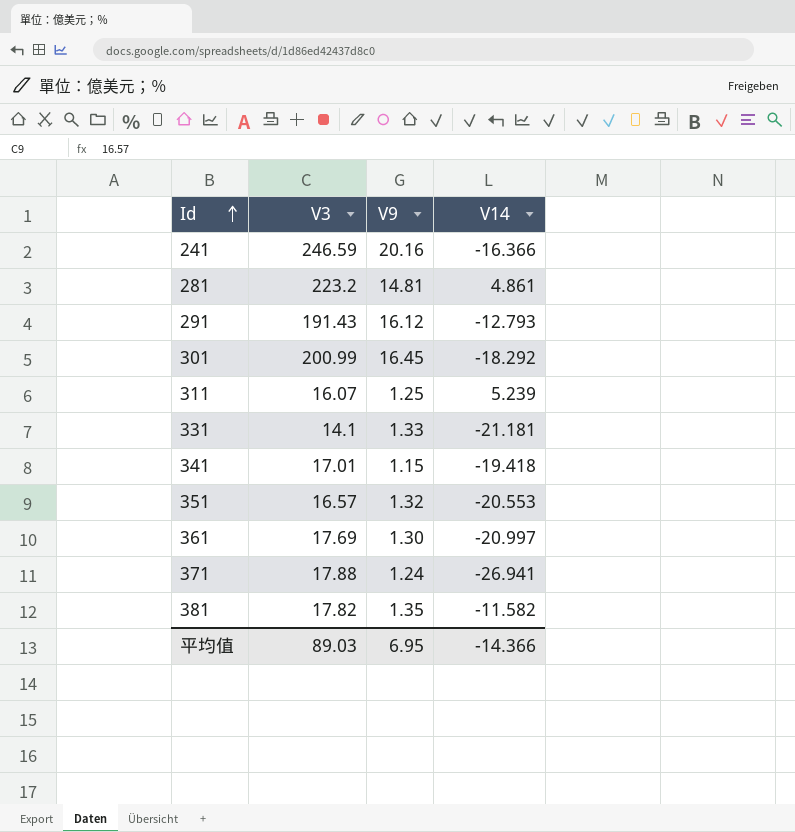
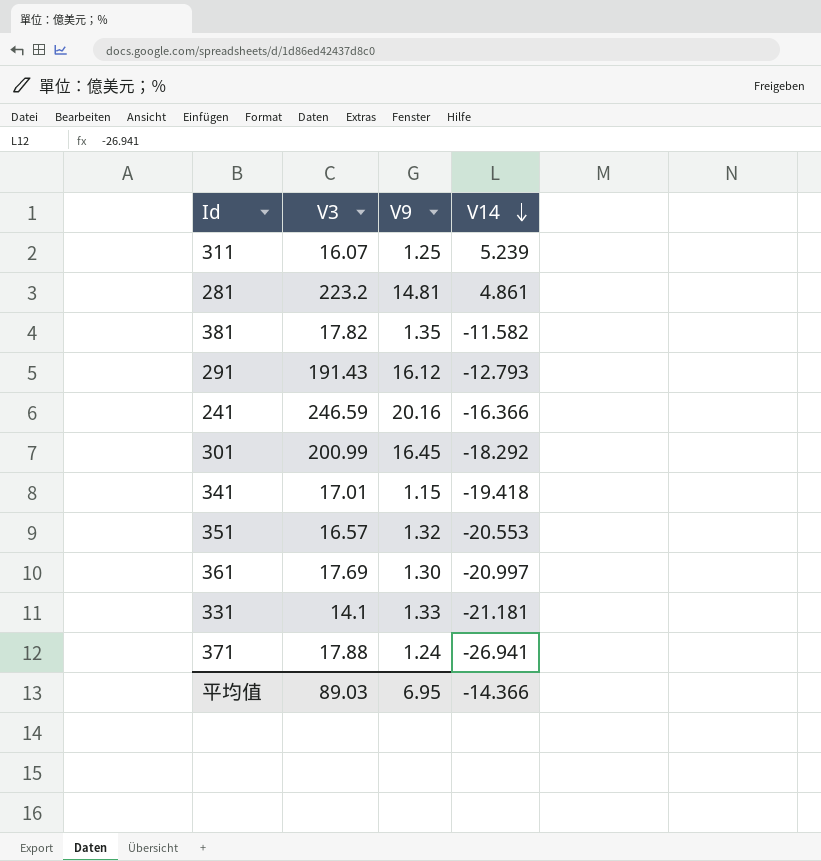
row order: Id ascending -> V14 descending

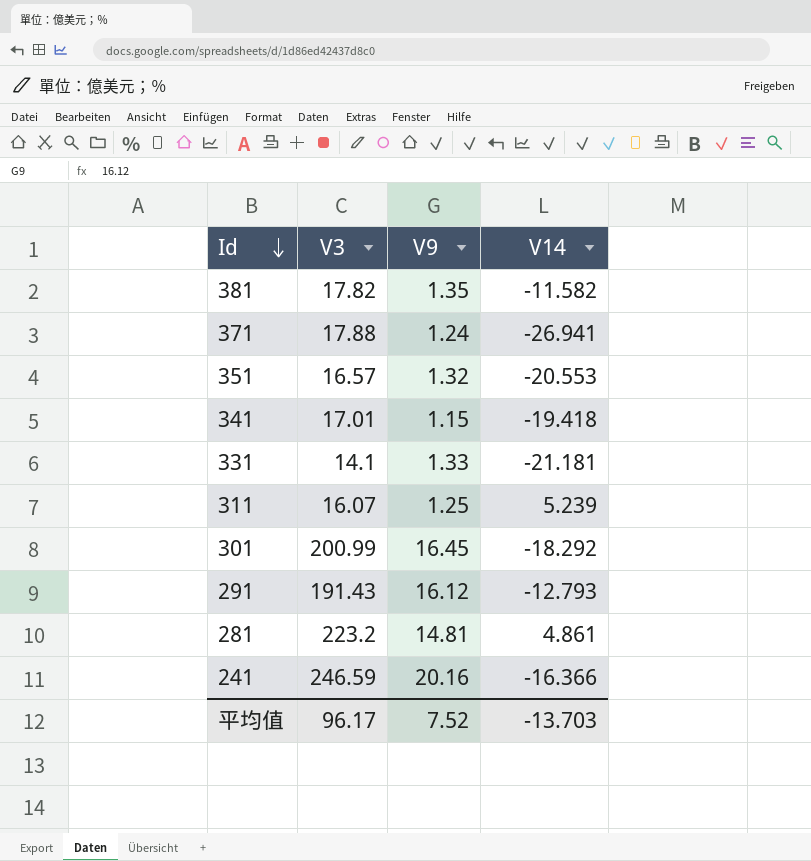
row order: V14 descending -> Id descending
row 361: 17.69 | 1.30 | -20.997 -> none
平均值 | V3: 89.03 -> 96.17
平均值 | V9: 6.95 -> 7.52
平均值 | V14: -14.366 -> -13.703

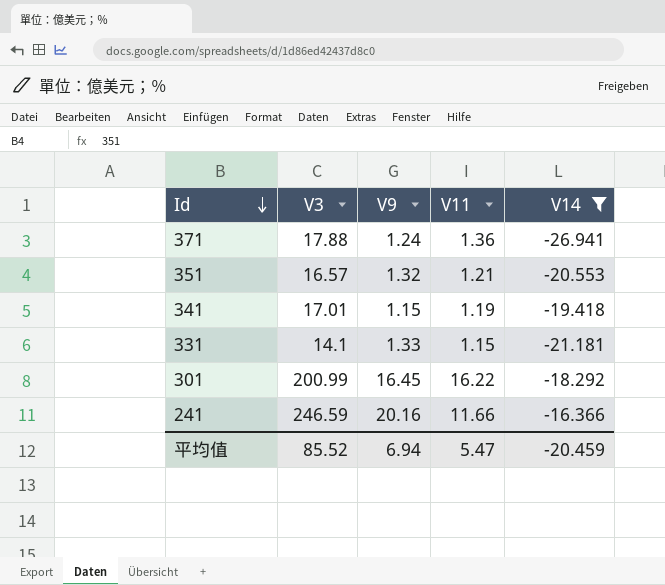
filter: none -> V14 <= -16.366
column V11 | position: none -> 4
平均值 | V3: 96.17 -> 85.52
平均值 | V9: 7.52 -> 6.94
平均值 | V14: -13.703 -> -20.459

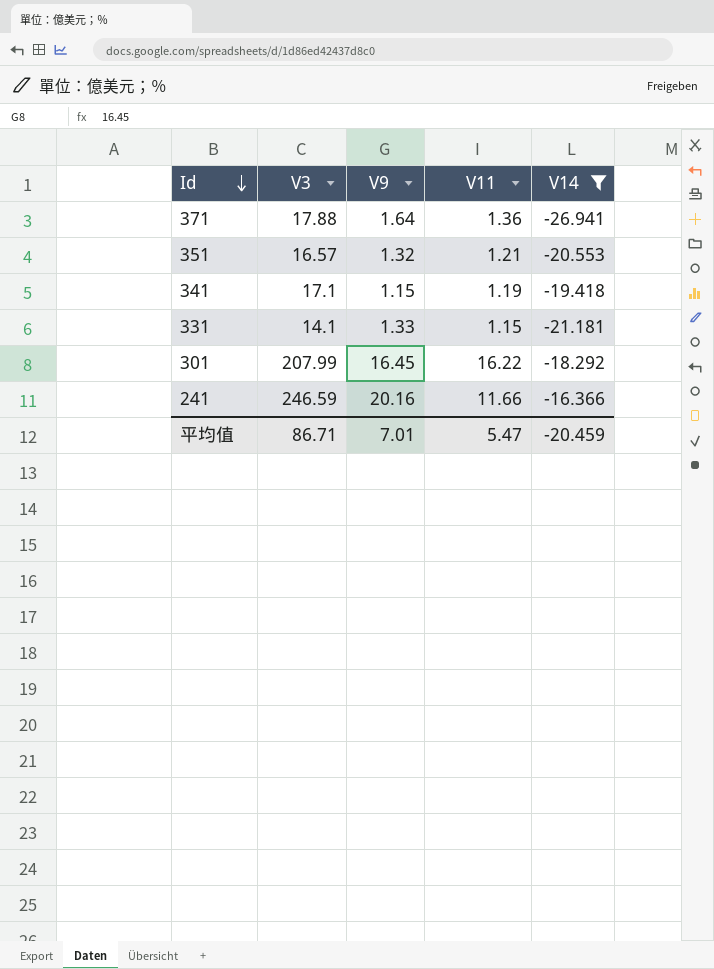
371 | V9: 1.24 -> 1.64
341 | V3: 17.01 -> 17.1
301 | V3: 200.99 -> 207.99
平均值 | V3: 85.52 -> 86.71
平均值 | V9: 6.94 -> 7.01

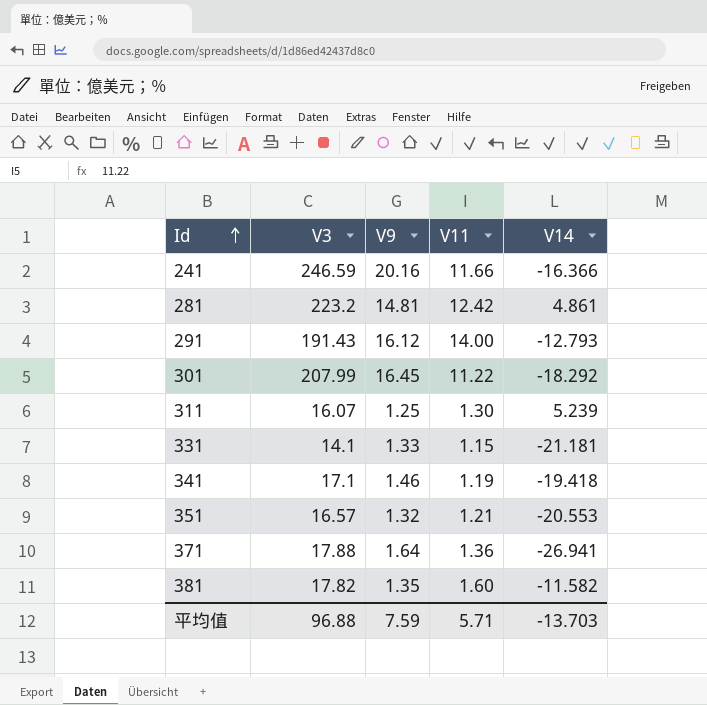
filter: V14 <= -16.366 -> none
row order: Id descending -> Id ascending
301 | V11: 16.22 -> 11.22
341 | V9: 1.15 -> 1.46
平均值 | V3: 86.71 -> 96.88
平均值 | V9: 7.01 -> 7.59
平均值 | V11: 5.47 -> 5.71
平均值 | V14: -20.459 -> -13.703

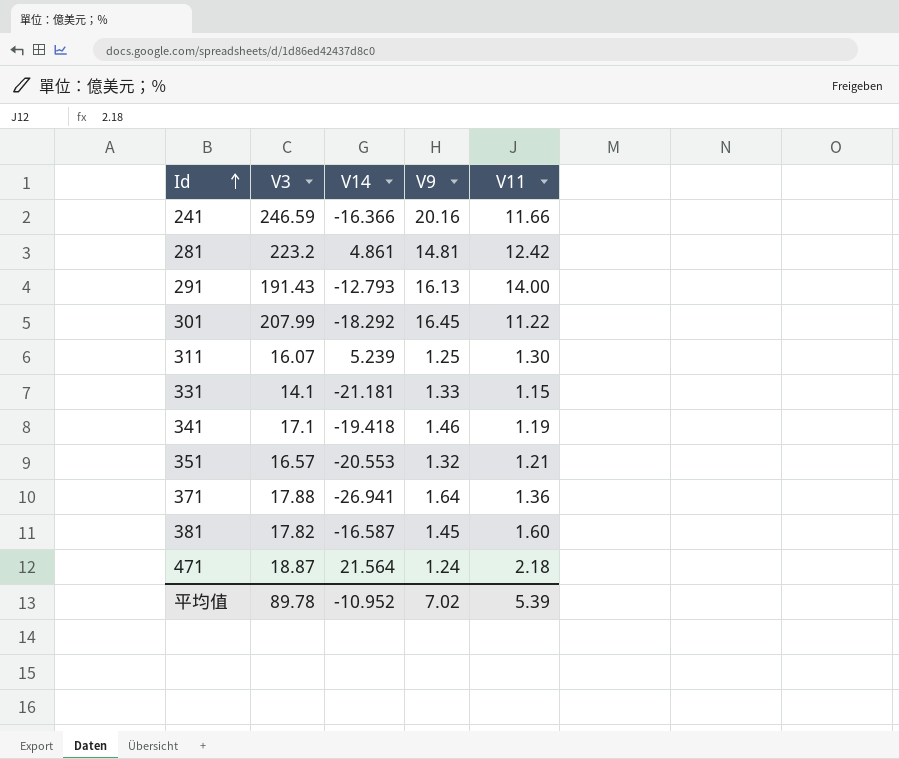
column V14 | position: 5 -> 3
291 | V9: 16.12 -> 16.13
381 | V14: -11.582 -> -16.587
381 | V9: 1.35 -> 1.45
row 471: none -> 18.87 | 21.564 | 1.24 | 2.18
平均值 | V3: 96.88 -> 89.78
平均值 | V14: -13.703 -> -10.952
平均值 | V9: 7.59 -> 7.02
平均值 | V11: 5.71 -> 5.39

